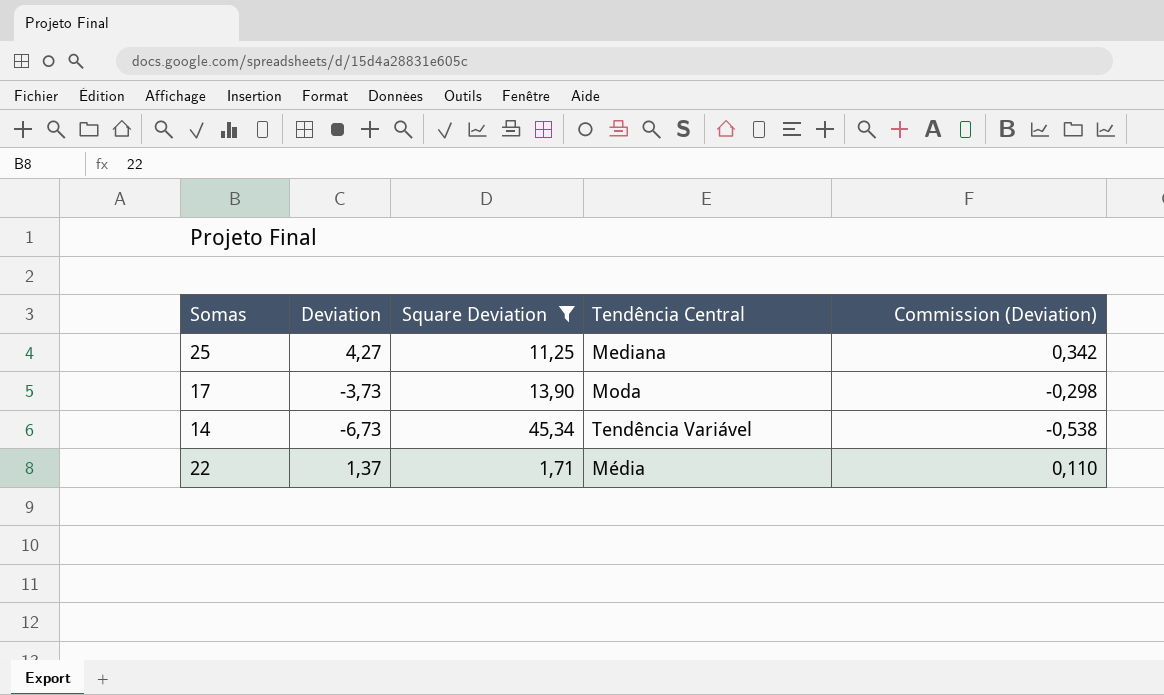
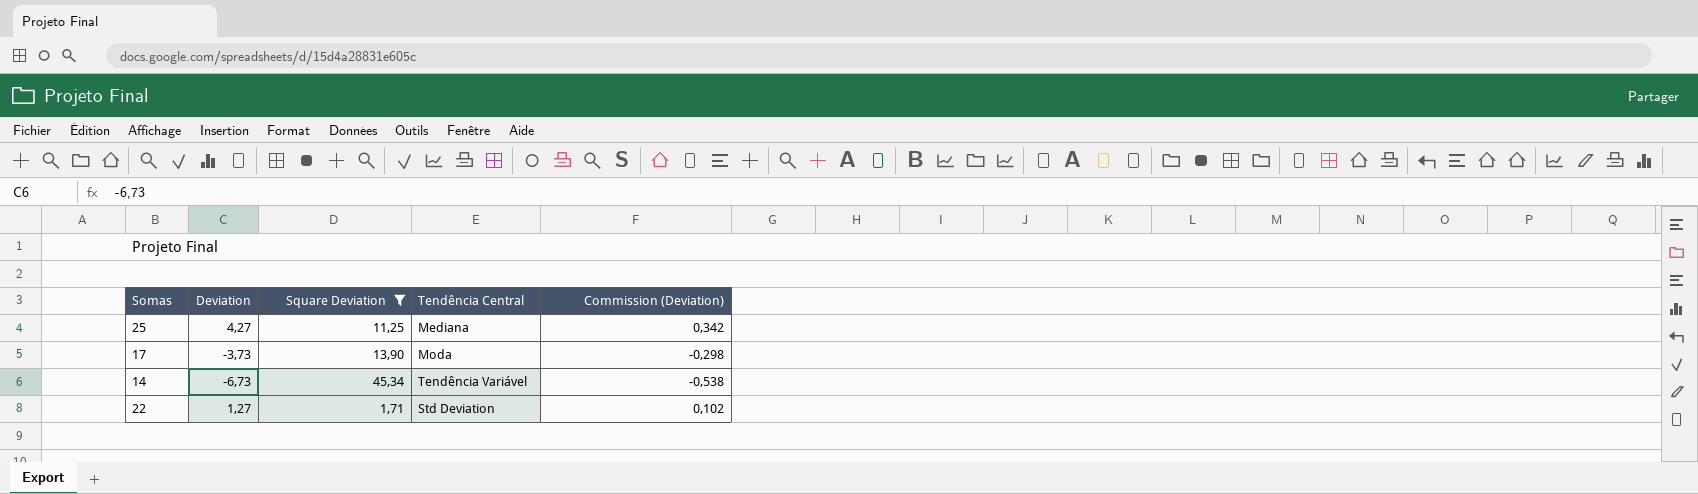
22 | Deviation: 1,37 -> 1,27
22 | Tendência Central: Média -> Std Deviation
22 | Commission (Deviation): 0,110 -> 0,102

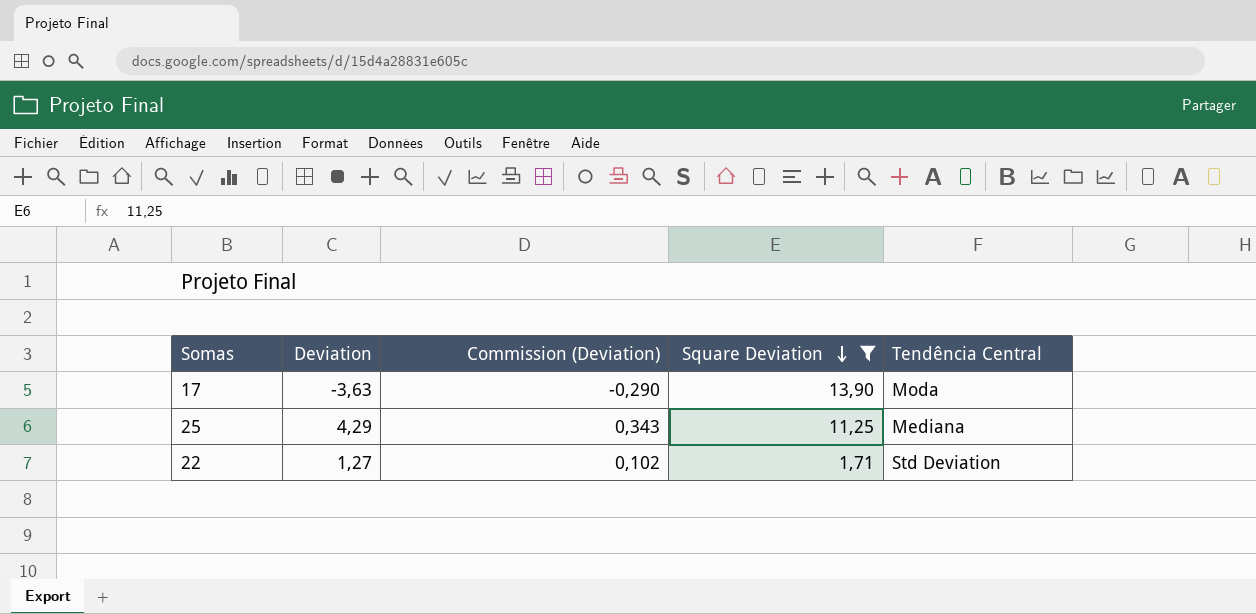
row order: none -> Square Deviation descending
column Commission (Deviation) | position: 5 -> 3
row 14: -6,73 | 45,34 | Tendência Variável | -0,538 -> none
17 | Deviation: -3,73 -> -3,63
17 | Commission (Deviation): -0,298 -> -0,290
25 | Deviation: 4,27 -> 4,29
25 | Commission (Deviation): 0,342 -> 0,343

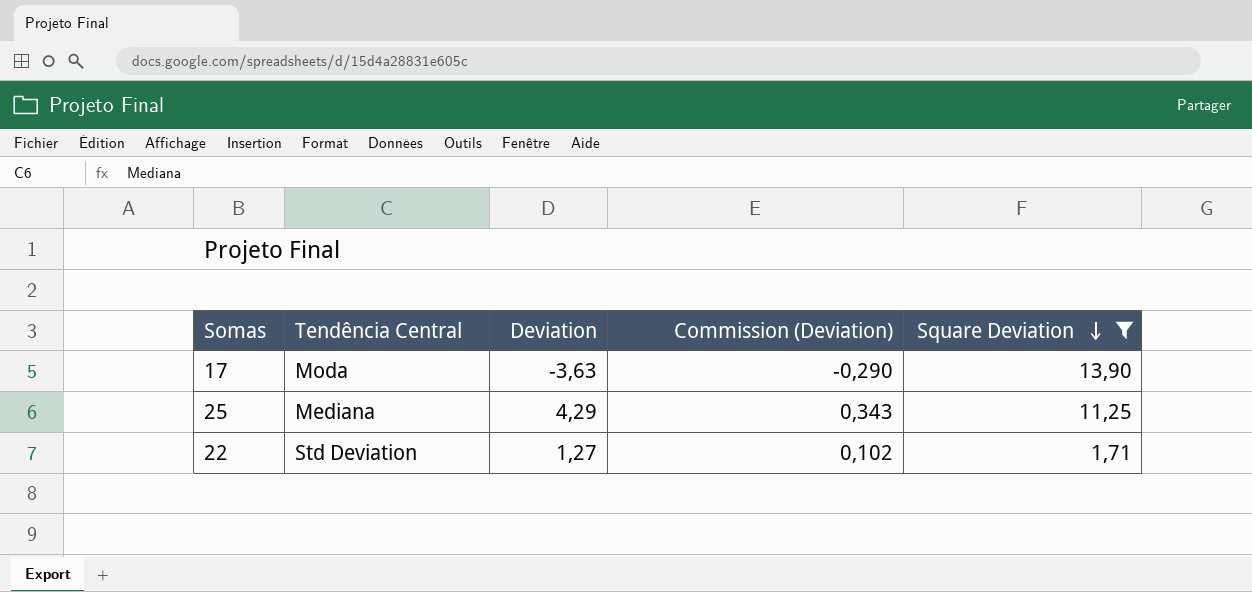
column Tendência Central | position: 5 -> 2

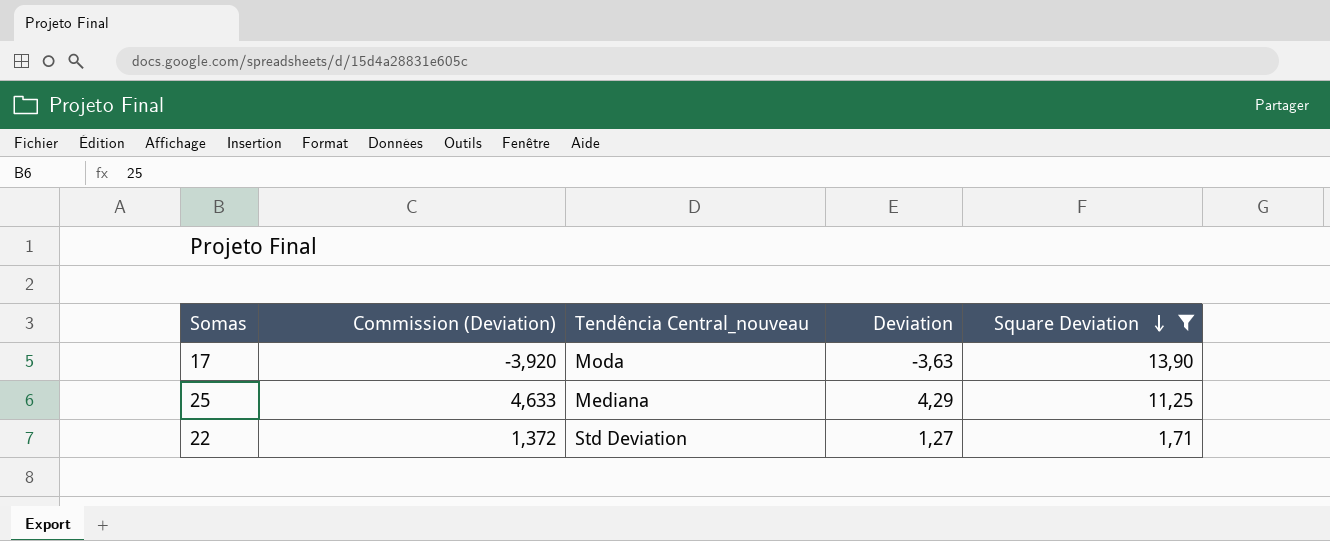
column Commission (Deviation) | formula: [Deviation] * 0,08 -> [Deviation] * 1,08
column Commission (Deviation) | position: 4 -> 2
column name: Tendência Central -> Tendência Central_nouveau

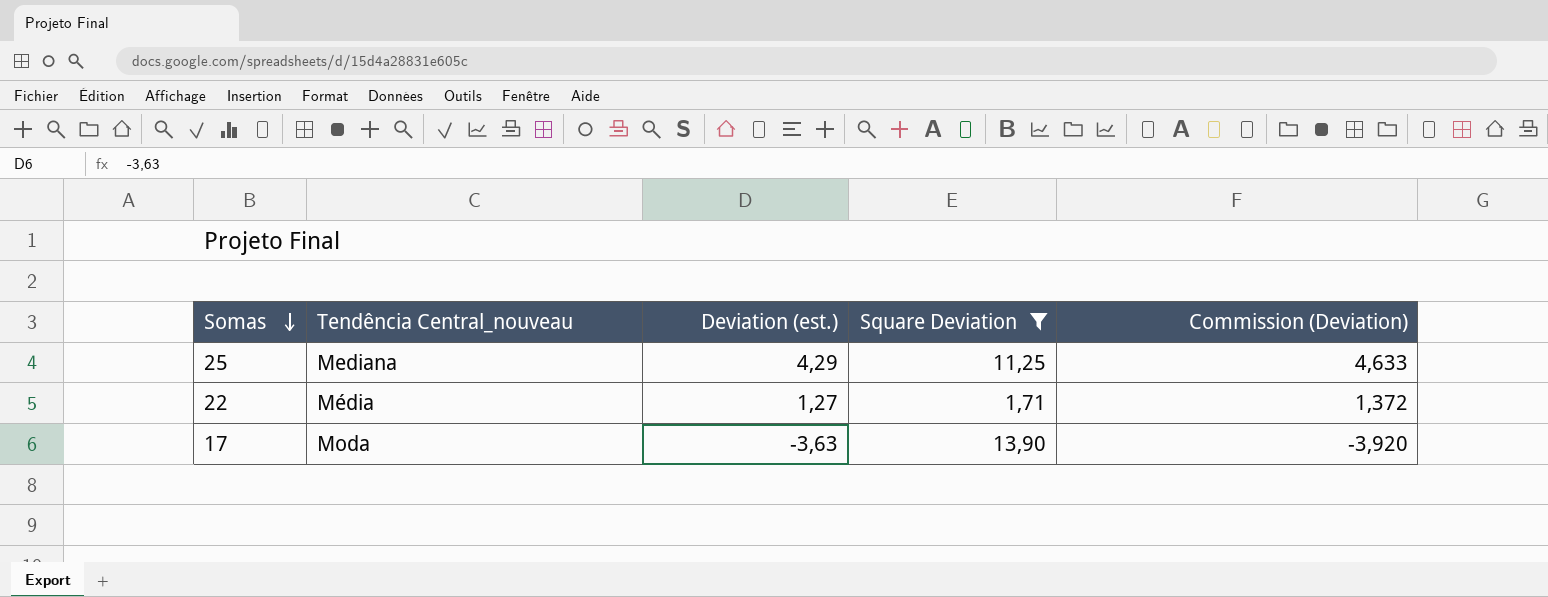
row order: Square Deviation descending -> Somas descending
column name: Deviation -> Deviation (est.)
column Commission (Deviation) | position: 2 -> 5
22 | Tendência Central_nouveau: Std Deviation -> Média

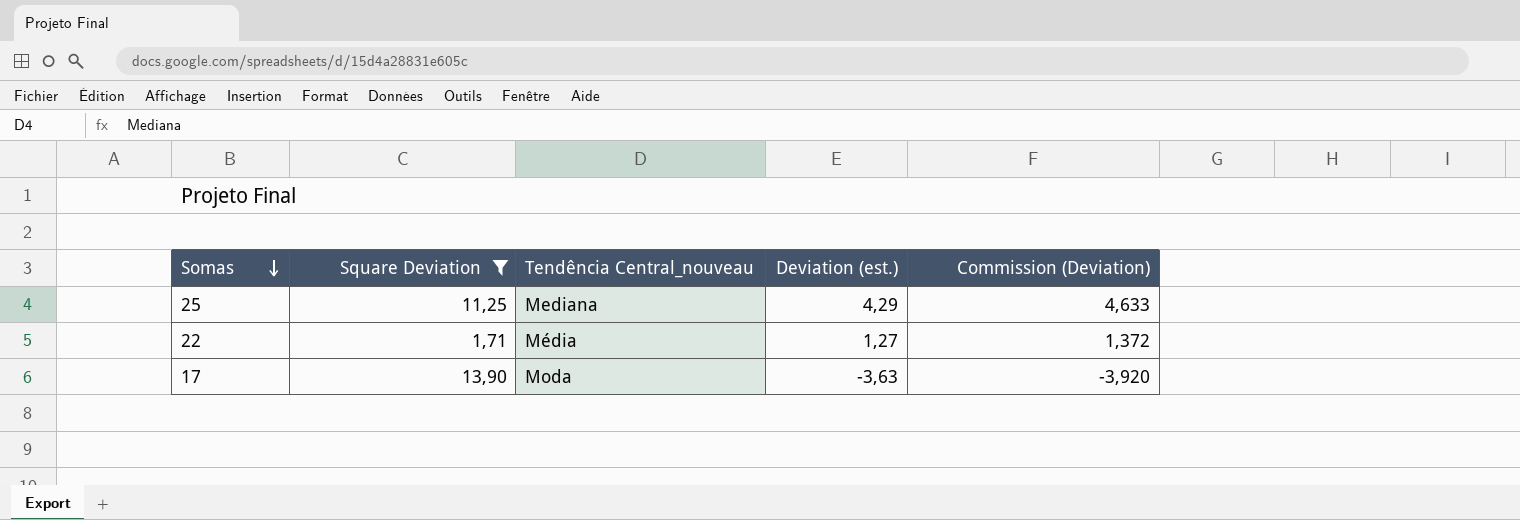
column Square Deviation | position: 4 -> 2

